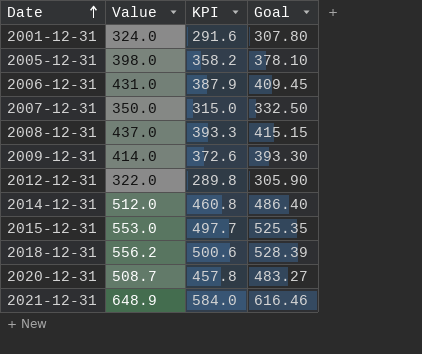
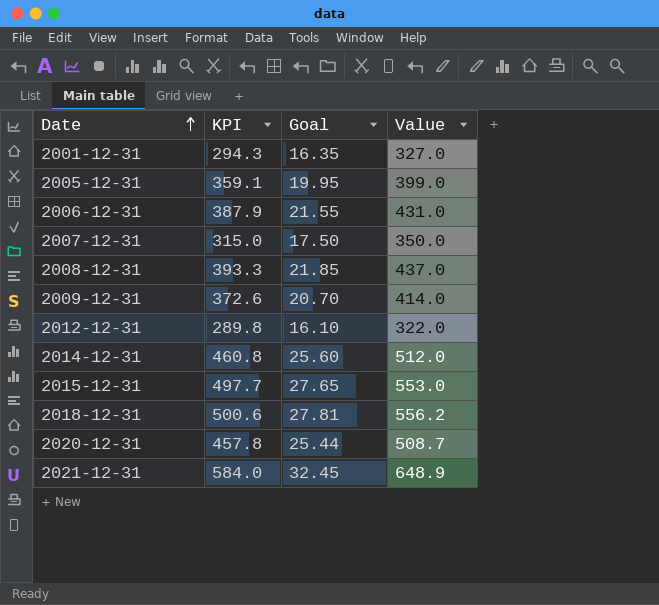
column Goal | formula: [Value] * 0.95 -> [Value] * 0.05
column Value | position: 2 -> 4
2001-12-31 | KPI: 291.6 -> 294.3
2001-12-31 | Value: 324.0 -> 327.0
2005-12-31 | KPI: 358.2 -> 359.1
2005-12-31 | Value: 398.0 -> 399.0

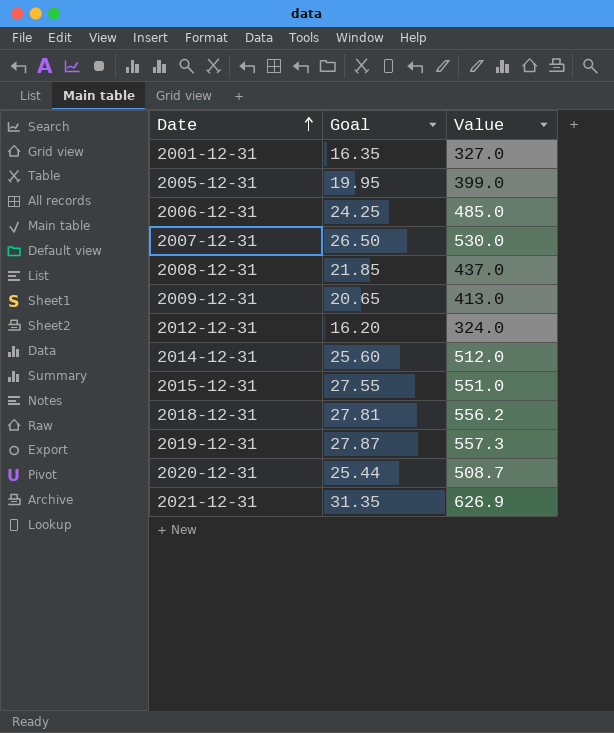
column KPI | formula: [Value] * 0.9 -> none
2006-12-31 | Goal: 21.55 -> 24.25
2006-12-31 | Value: 431.0 -> 485.0
2007-12-31 | Goal: 17.50 -> 26.50
2007-12-31 | Value: 350.0 -> 530.0
2009-12-31 | Goal: 20.70 -> 20.65
2009-12-31 | Value: 414.0 -> 413.0
2012-12-31 | Goal: 16.10 -> 16.20
2012-12-31 | Value: 322.0 -> 324.0
2015-12-31 | Goal: 27.65 -> 27.55
2015-12-31 | Value: 553.0 -> 551.0
row 2019-12-31: none -> 27.87 | 557.3
2021-12-31 | Goal: 32.45 -> 31.35
2021-12-31 | Value: 648.9 -> 626.9

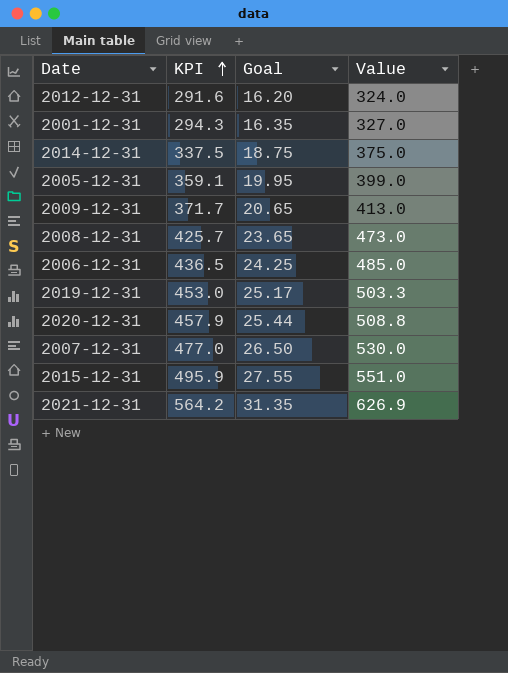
row order: Date ascending -> KPI ascending
column KPI | formula: none -> [Value] * 0.9
row 2018-12-31: 27.81 | 556.2 -> none
2014-12-31 | Goal: 25.60 -> 18.75
2014-12-31 | Value: 512.0 -> 375.0
2008-12-31 | Goal: 21.85 -> 23.65
2008-12-31 | Value: 437.0 -> 473.0
2019-12-31 | Goal: 27.87 -> 25.17
2019-12-31 | Value: 557.3 -> 503.3
2020-12-31 | Value: 508.7 -> 508.8

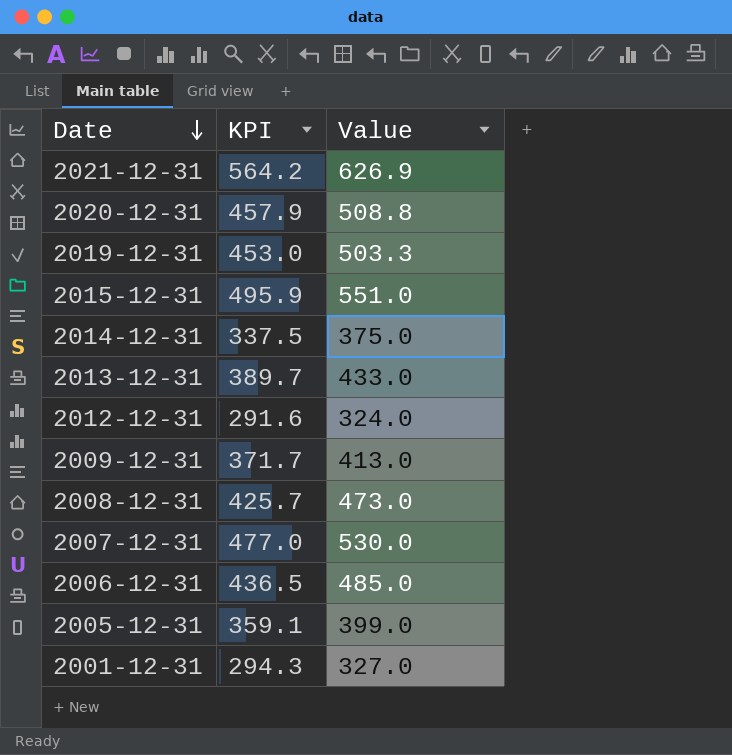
row order: KPI ascending -> Date descending
column Goal | formula: [Value] * 0.05 -> none
row 2013-12-31: none -> 389.7 | 433.0

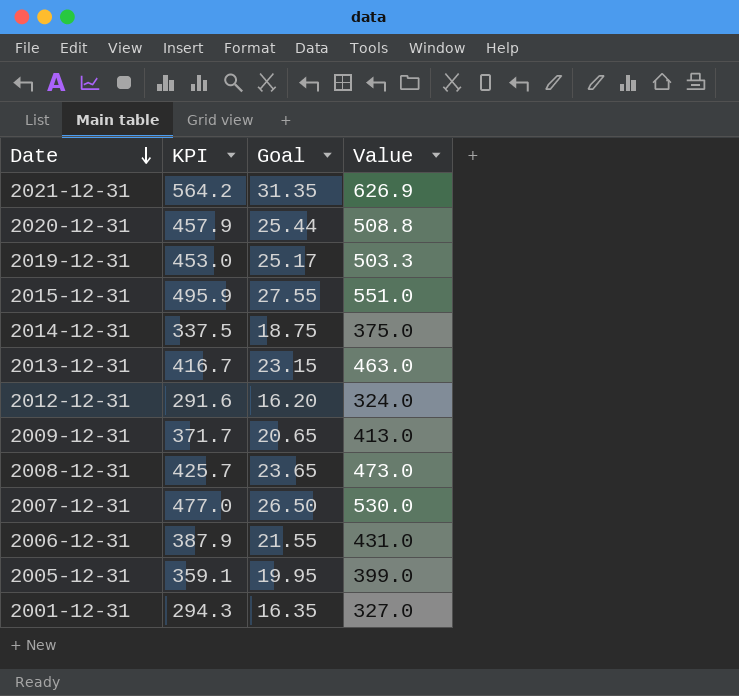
column Goal | formula: none -> [Value] * 0.05
2013-12-31 | KPI: 389.7 -> 416.7
2013-12-31 | Value: 433.0 -> 463.0
2006-12-31 | KPI: 436.5 -> 387.9
2006-12-31 | Value: 485.0 -> 431.0

